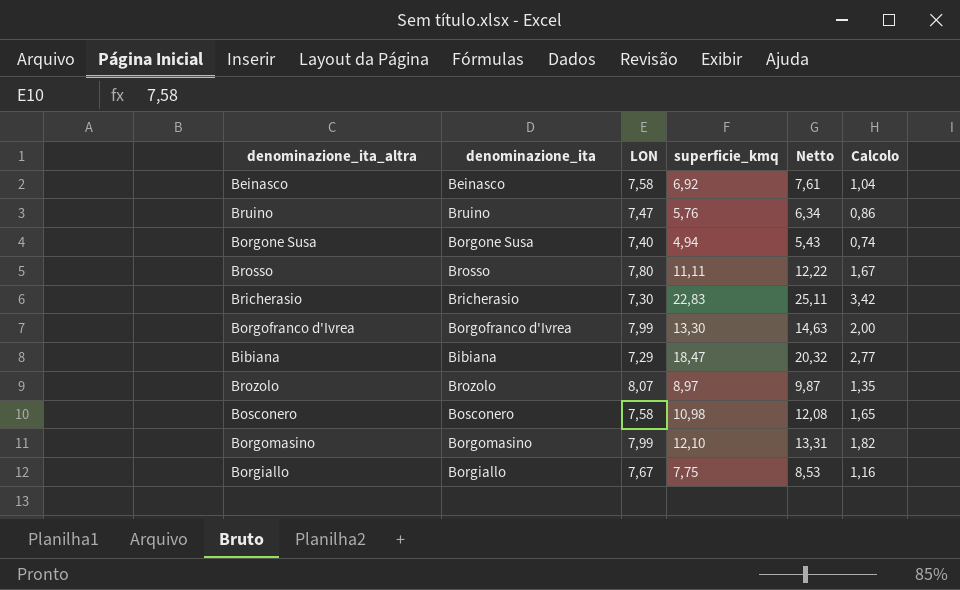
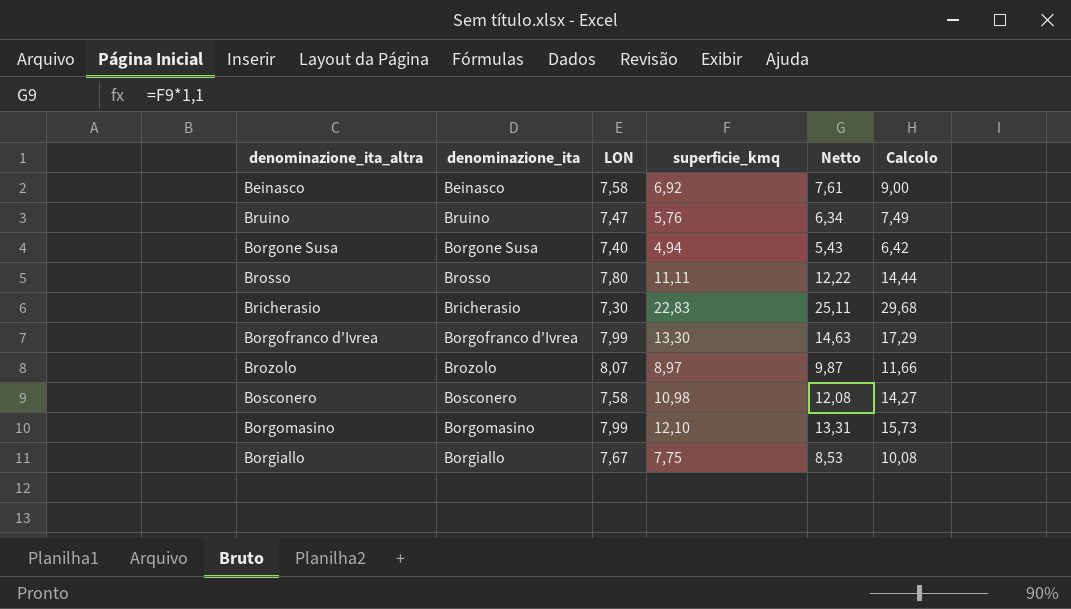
column Calcolo | formula: [superficie_kmq] * 0,15 -> [superficie_kmq] * 1,3
row Bibiana: Bibiana | 7,29 | 18,47 | 20,32 | 2,77 -> none

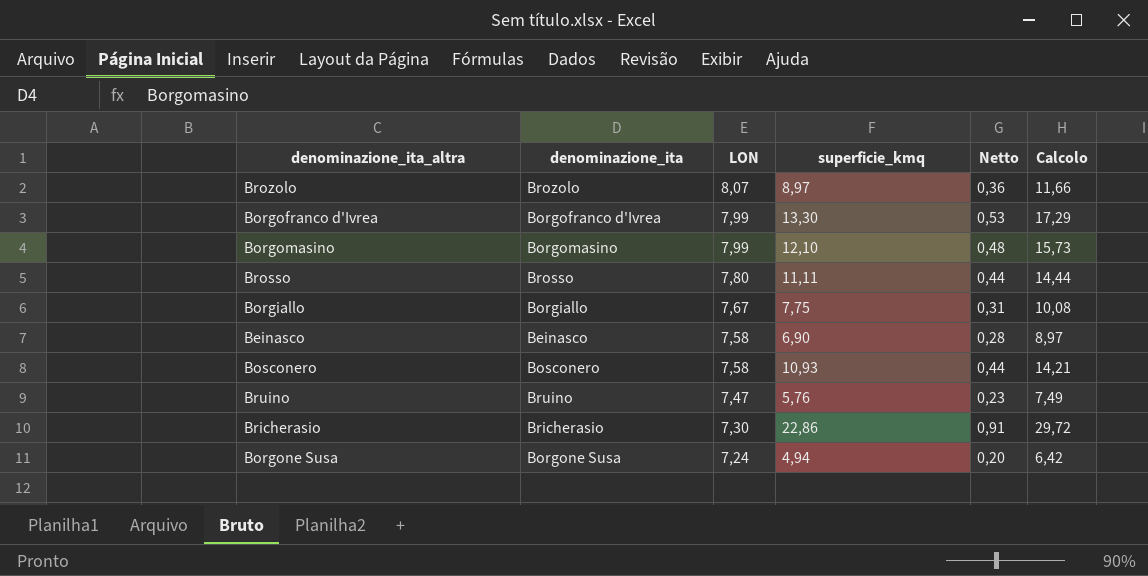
row order: none -> LON descending
column Netto | formula: [superficie_kmq] * 1,1 -> [superficie_kmq] * 0,04
Beinasco | superficie_kmq: 6,92 -> 6,90
Beinasco | Calcolo: 9,00 -> 8,97
Bosconero | superficie_kmq: 10,98 -> 10,93
Bosconero | Calcolo: 14,27 -> 14,21
Bricherasio | superficie_kmq: 22,83 -> 22,86
Bricherasio | Calcolo: 29,68 -> 29,72
Borgone Susa | LON: 7,40 -> 7,24

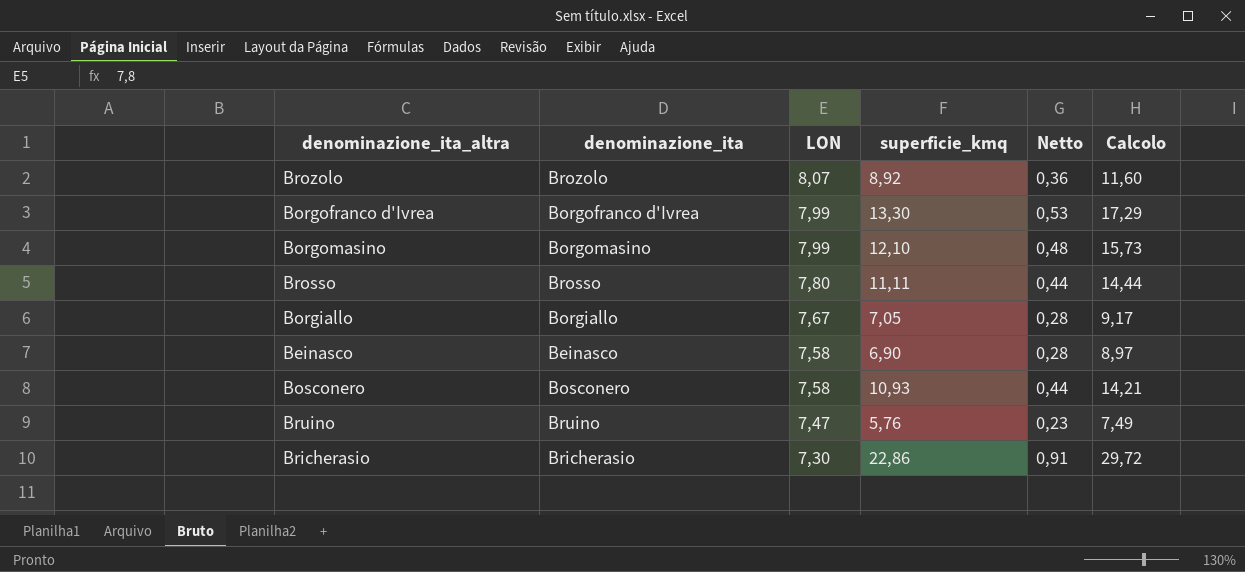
row Borgone Susa: Borgone Susa | 7,24 | 4,94 | 0,20 | 6,42 -> none
Brozolo | superficie_kmq: 8,97 -> 8,92
Brozolo | Calcolo: 11,66 -> 11,60
Borgiallo | superficie_kmq: 7,75 -> 7,05
Borgiallo | Netto: 0,31 -> 0,28
Borgiallo | Calcolo: 10,08 -> 9,17

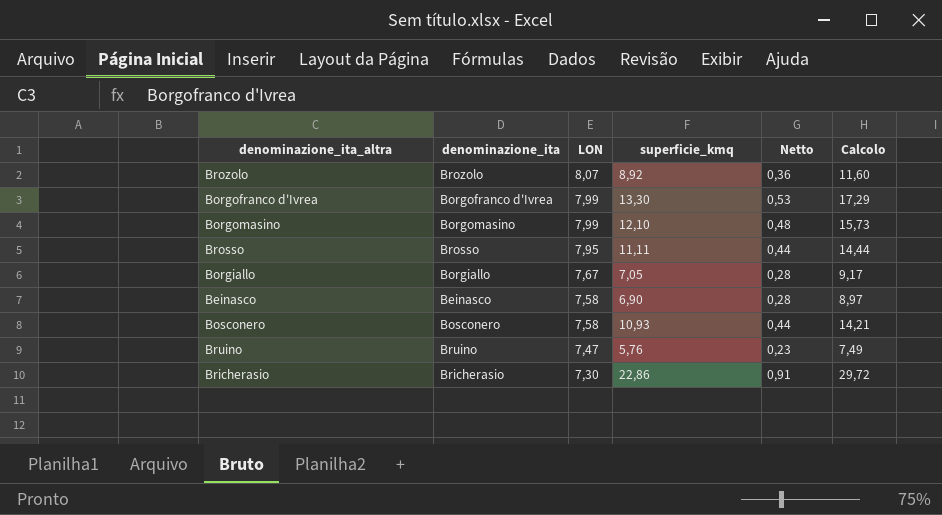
Brosso | LON: 7,80 -> 7,95

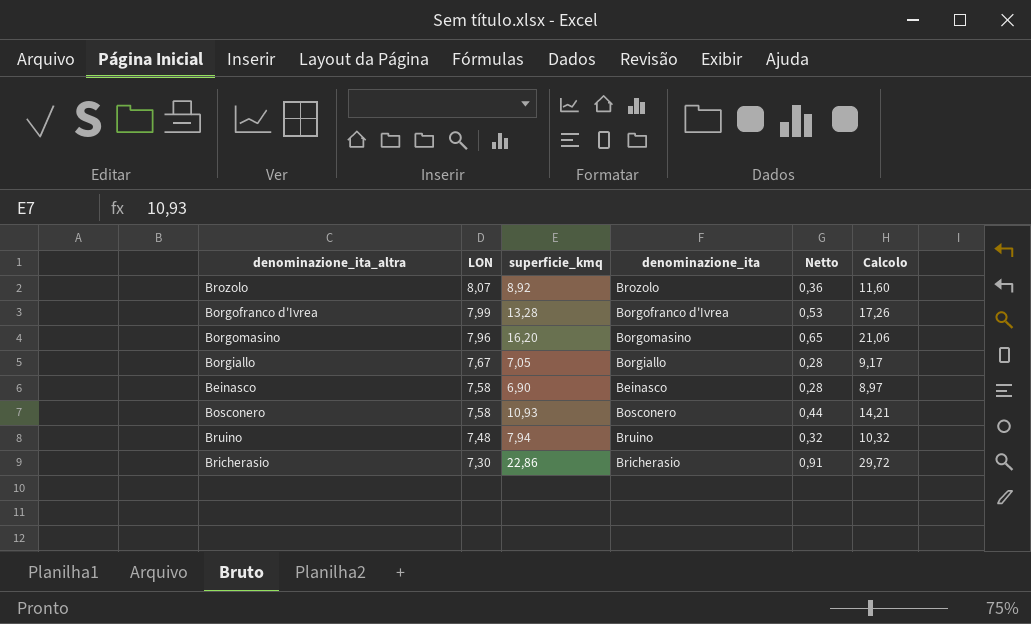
column denominazione_ita | position: 2 -> 4
row Brosso: Brosso | 7,95 | 11,11 | 0,44 | 14,44 -> none
Borgofranco d'Ivrea | superficie_kmq: 13,30 -> 13,28
Borgofranco d'Ivrea | Calcolo: 17,29 -> 17,26
Borgomasino | LON: 7,99 -> 7,96
Borgomasino | superficie_kmq: 12,10 -> 16,20
Borgomasino | Netto: 0,48 -> 0,65
Borgomasino | Calcolo: 15,73 -> 21,06
Bruino | LON: 7,47 -> 7,48
Bruino | superficie_kmq: 5,76 -> 7,94
Bruino | Netto: 0,23 -> 0,32
Bruino | Calcolo: 7,49 -> 10,32

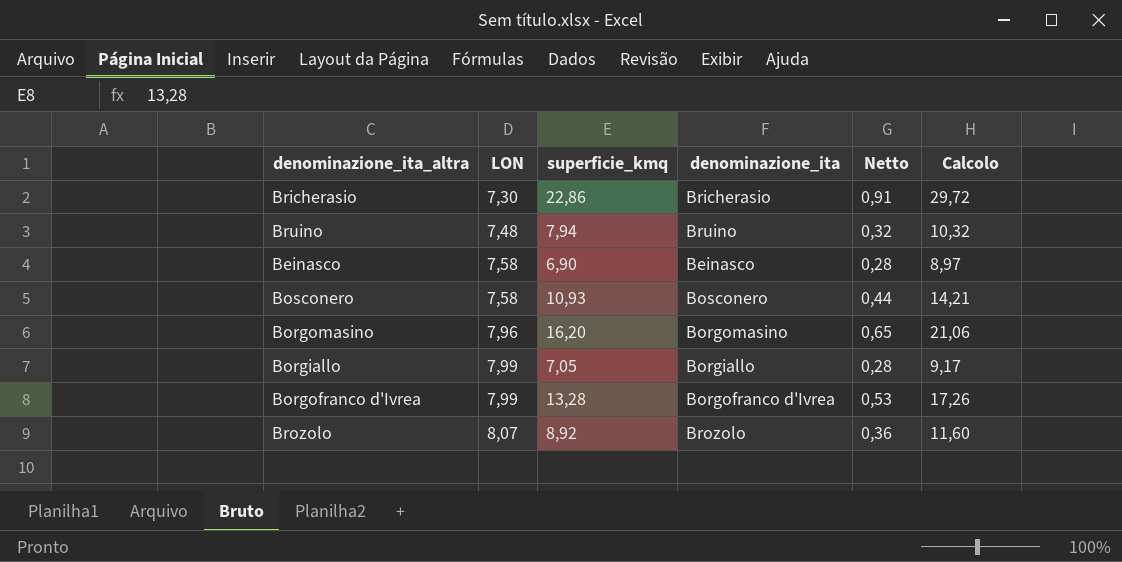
row order: LON descending -> LON ascending
Borgiallo | LON: 7,67 -> 7,99

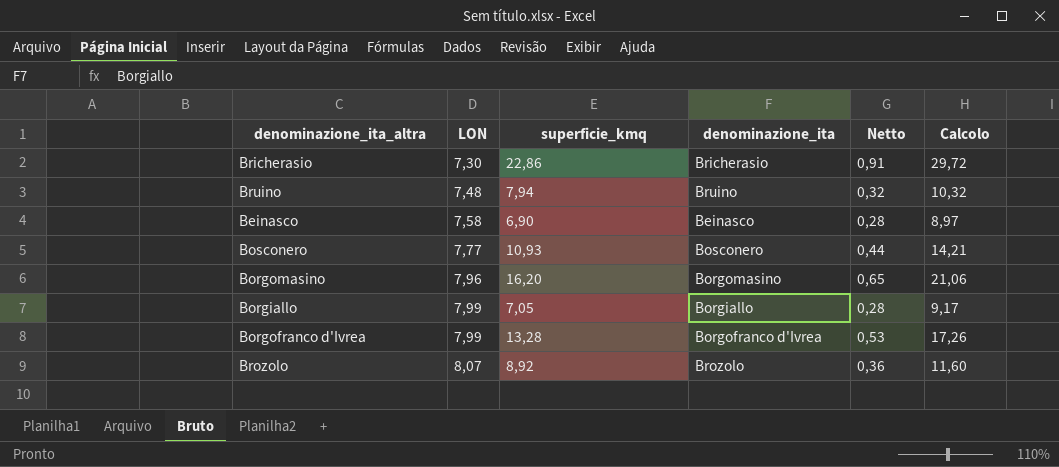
Bosconero | LON: 7,58 -> 7,77

